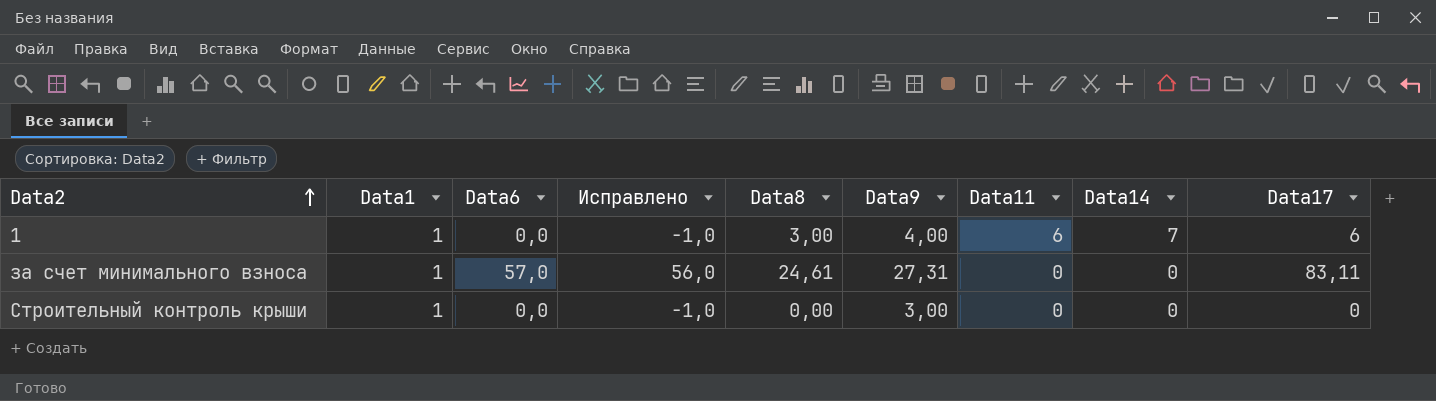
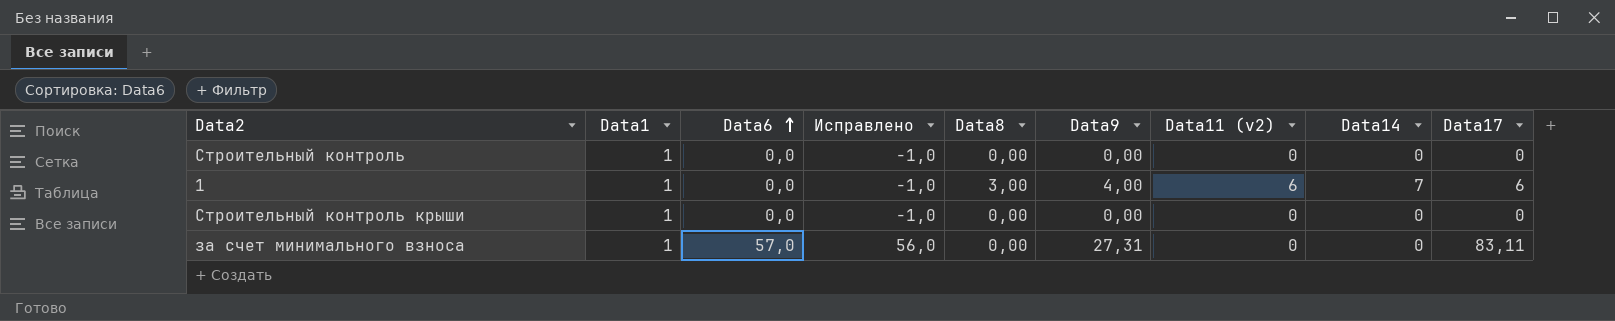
row order: Data2 ascending -> Data6 ascending
column name: Data11 -> Data11 (v2)
row Строительный контроль: none -> 1 | 0,0 | -1,0 | 0,00 | 0,00 | 0 | 0 | 0
Строительный контроль крыши | Data9: 3,00 -> 0,00
за счет минимального взноса | Data8: 24,61 -> 0,00

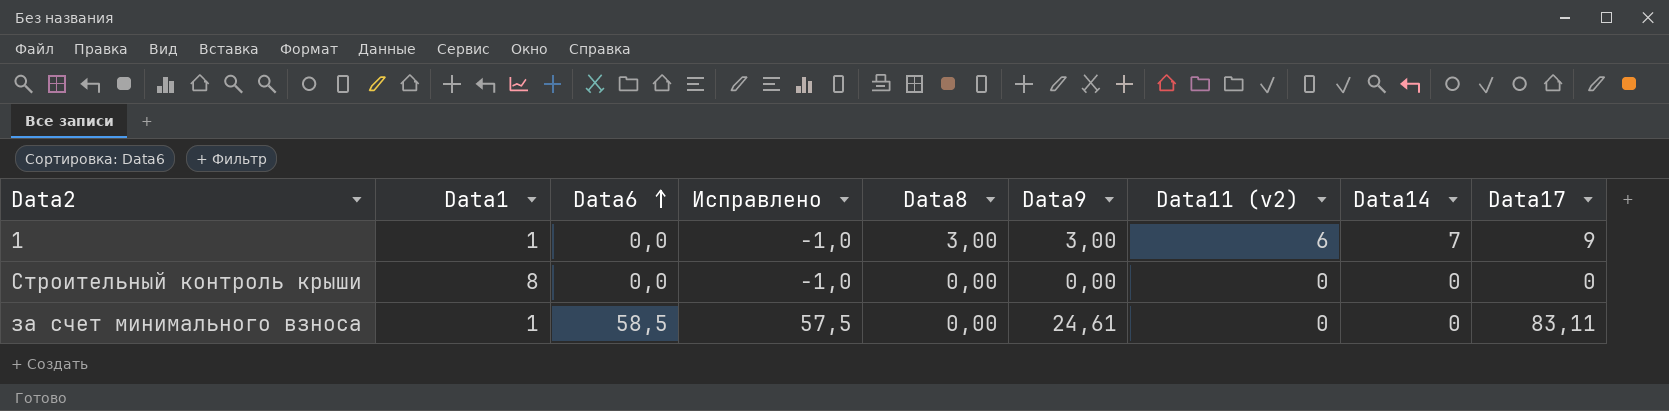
row Строительный контроль: 1 | 0,0 | -1,0 | 0,00 | 0,00 | 0 | 0 | 0 -> none
1 | Data9: 4,00 -> 3,00
1 | Data17: 6 -> 9
Строительный контроль крыши | Data1: 1 -> 8
за счет минимального взноса | Data6: 57,0 -> 58,5
за счет минимального взноса | Исправлено: 56,0 -> 57,5
за счет минимального взноса | Data9: 27,31 -> 24,61

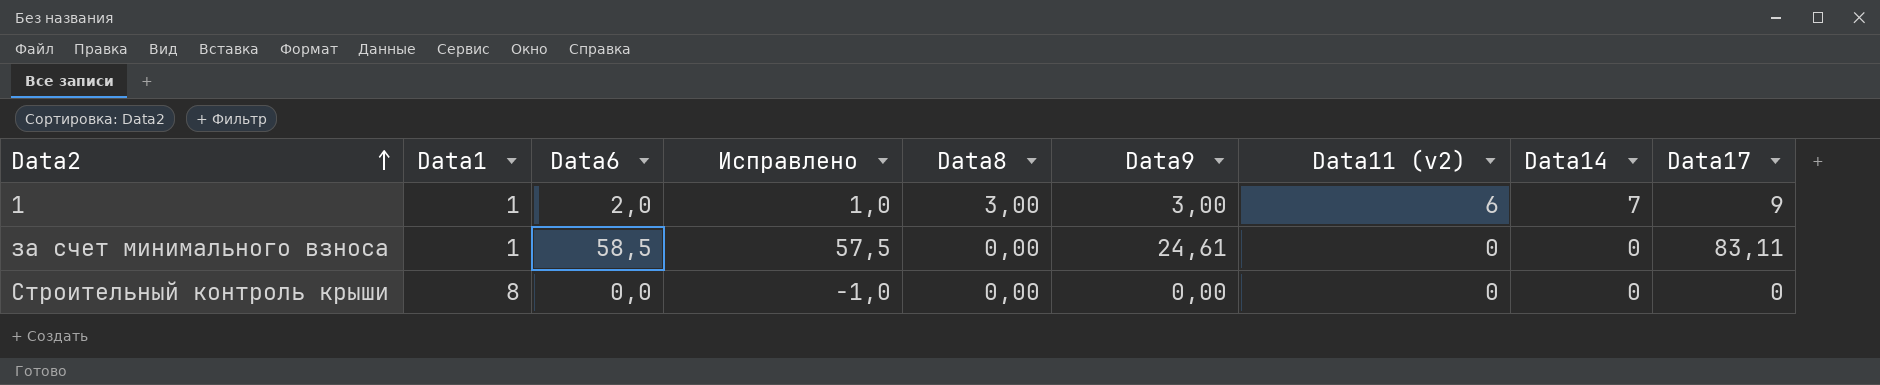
row order: Data6 ascending -> Data2 ascending
1 | Data6: 0,0 -> 2,0
1 | Исправлено: -1,0 -> 1,0

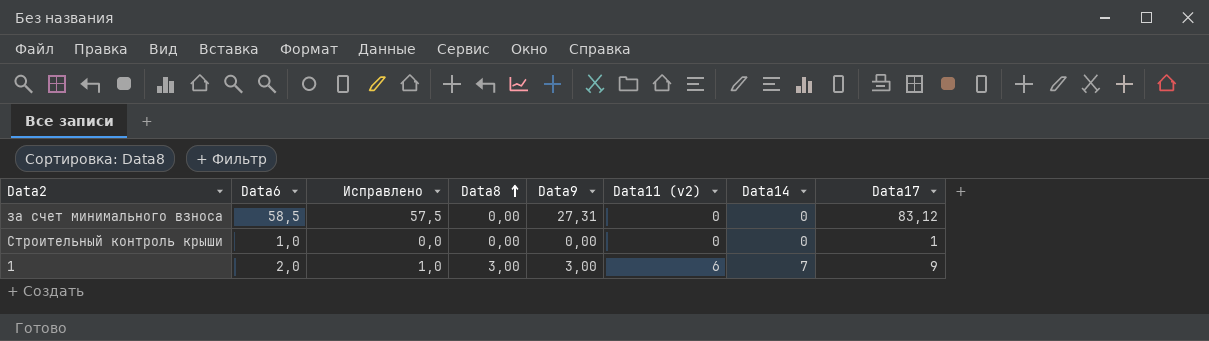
row order: Data2 ascending -> Data8 ascending
column Data1 | position: 2 -> none
за счет минимального взноса | Data9: 24,61 -> 27,31
за счет минимального взноса | Data17: 83,11 -> 83,12
Строительный контроль крыши | Data6: 0,0 -> 1,0
Строительный контроль крыши | Исправлено: -1,0 -> 0,0
Строительный контроль крыши | Data17: 0 -> 1

